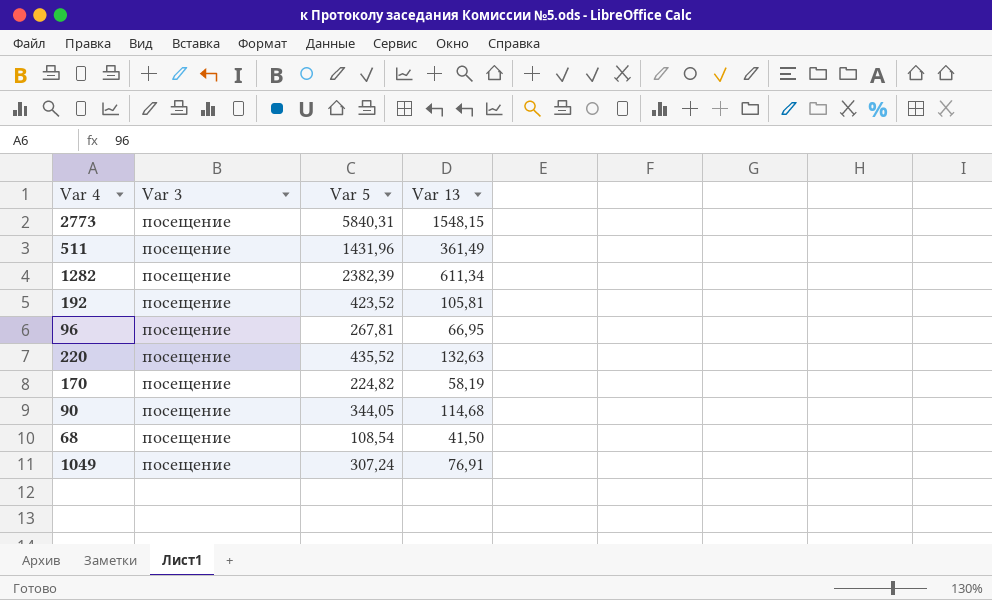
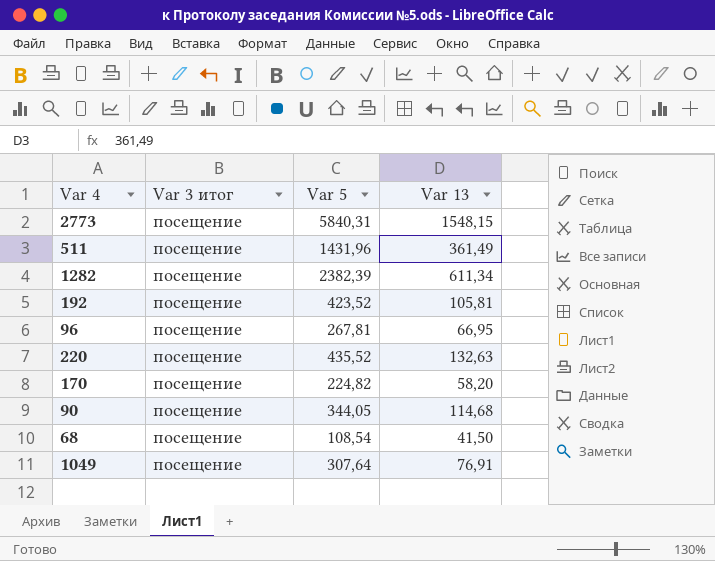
column name: Var 3 -> Var 3 итог
170 | Var 13: 58,19 -> 58,20
1049 | Var 5: 307,24 -> 307,64

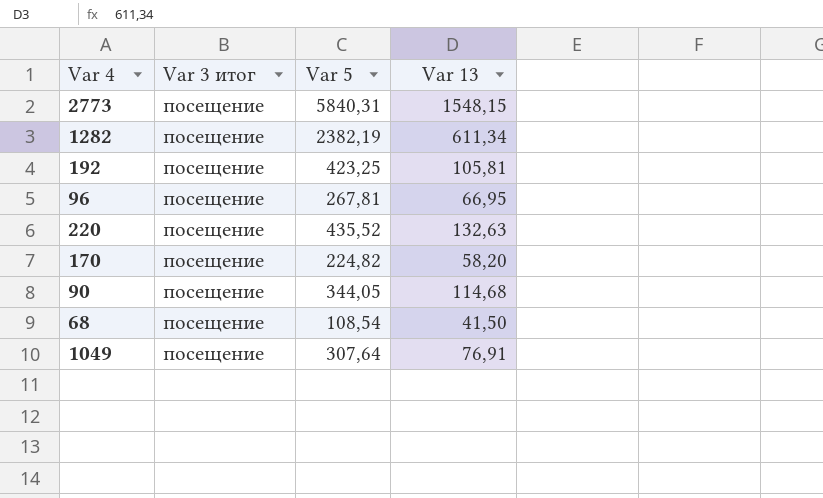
row 511: посещение | 1431,96 | 361,49 -> none
1282 | Var 5: 2382,39 -> 2382,19
192 | Var 5: 423,52 -> 423,25

